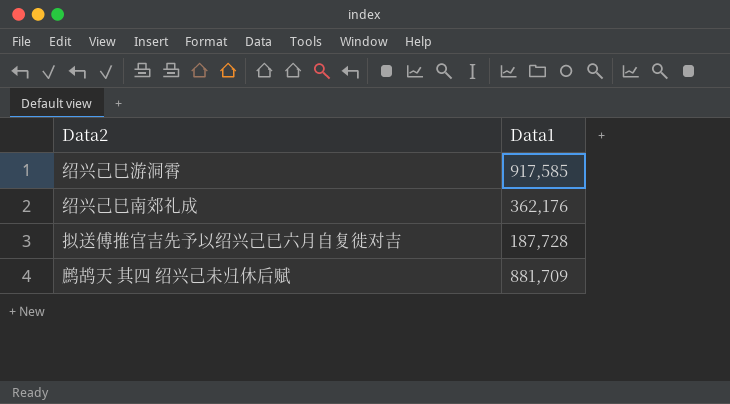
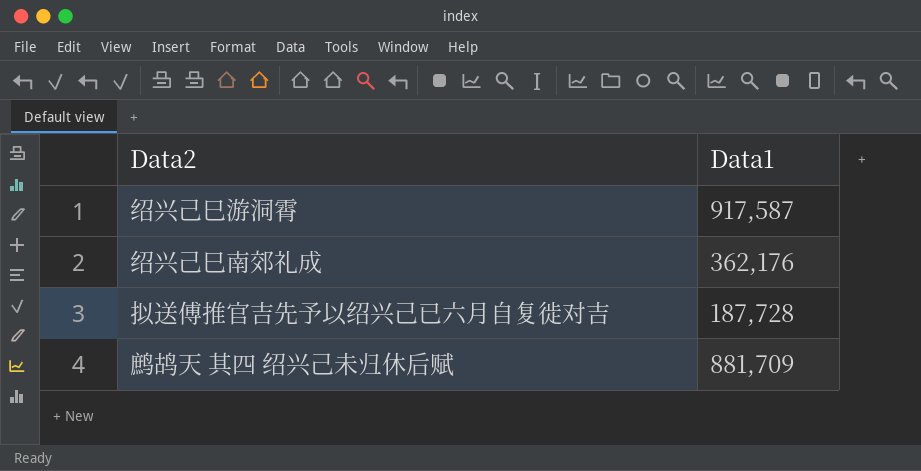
绍兴己巳游洞霄 | Data1: 917,585 -> 917,587

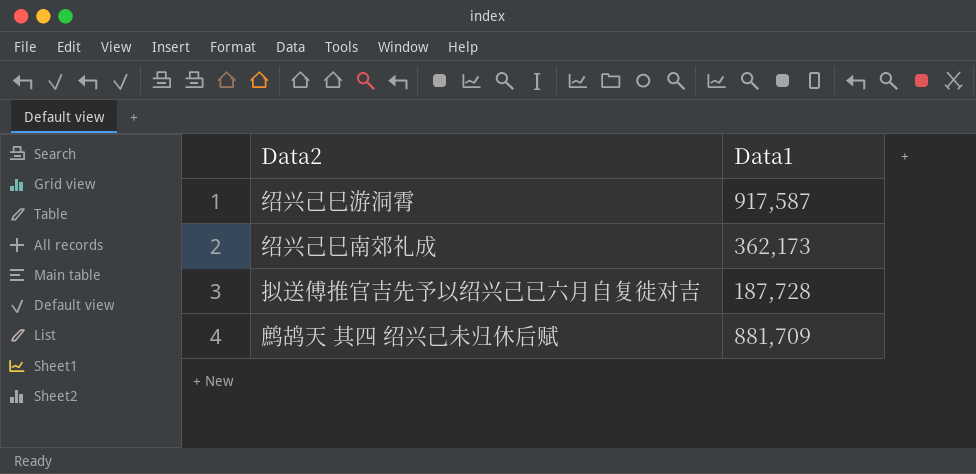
绍兴己巳南郊礼成 | Data1: 362,176 -> 362,173

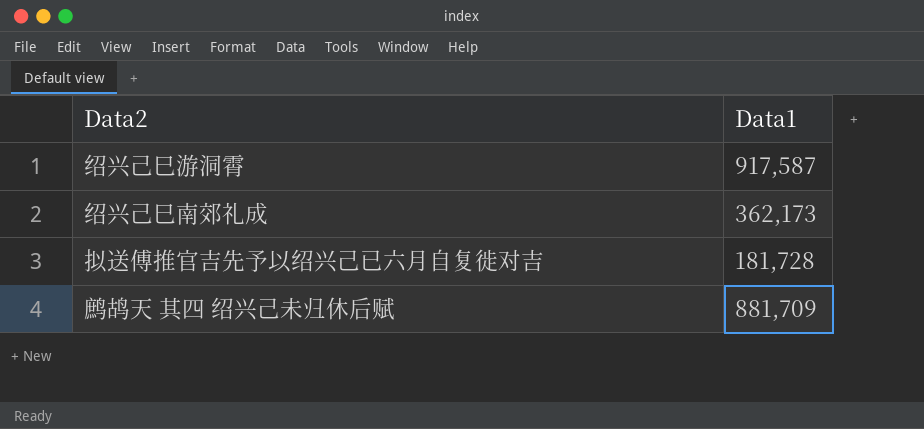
拟送傅推官吉先予以绍兴己已六月自复徙对吉 | Data1: 187,728 -> 181,728

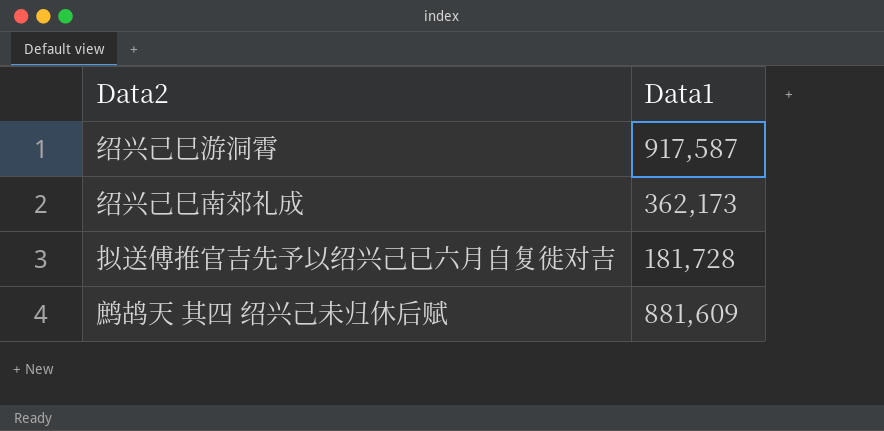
鹧鸪天 其四 绍兴己未归休后赋 | Data1: 881,709 -> 881,609

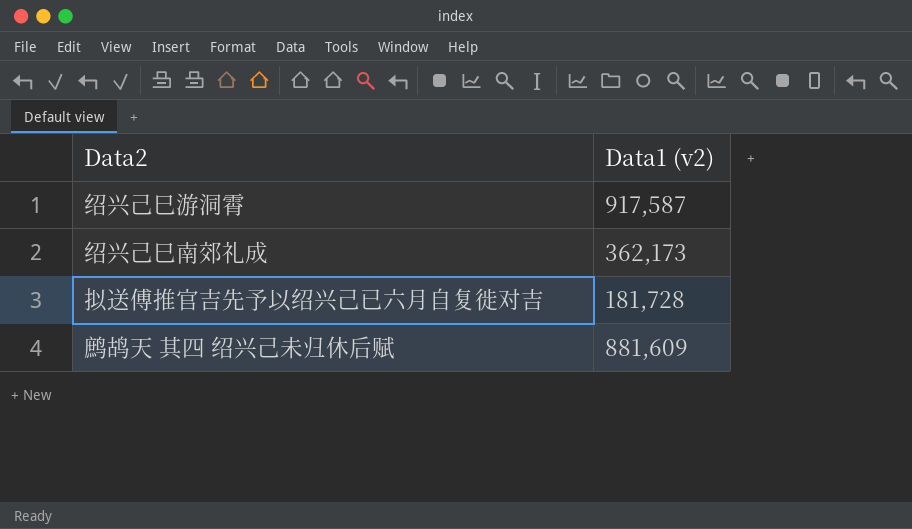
column name: Data1 -> Data1 (v2)

